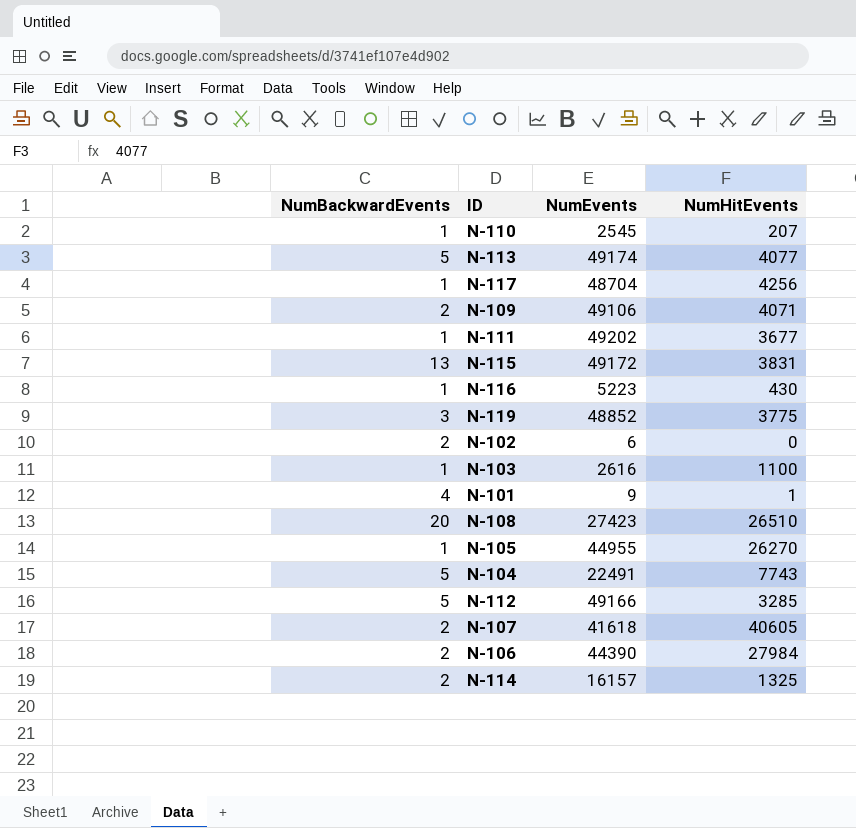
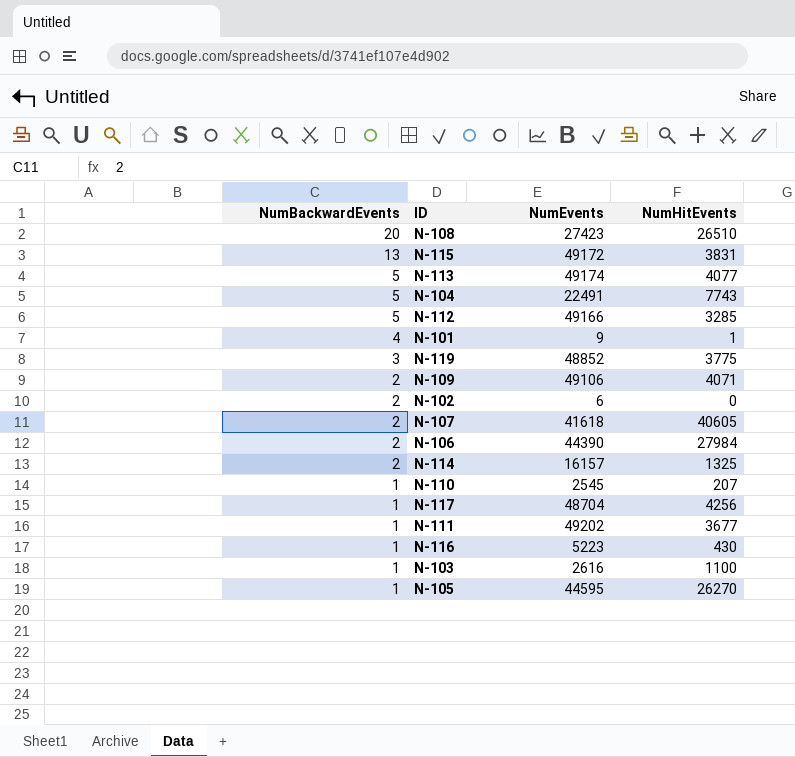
row order: none -> NumBackwardEvents descending
N-105 | NumEvents: 44955 -> 44595

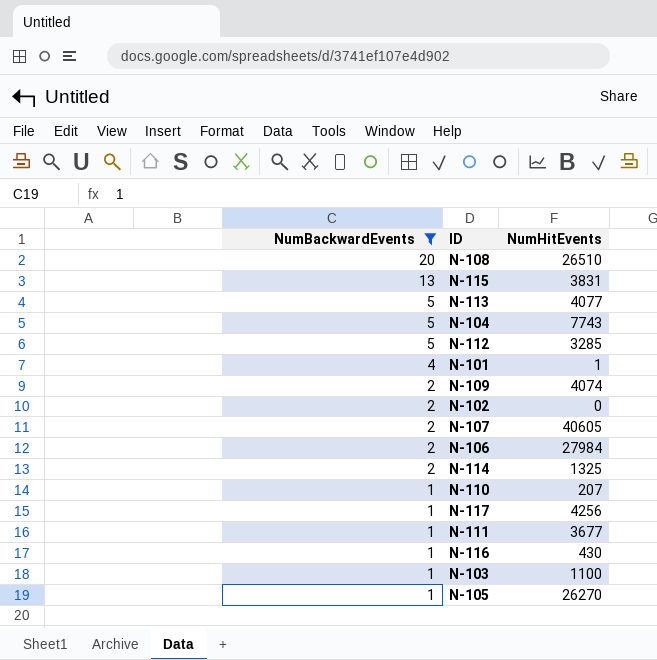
filter: none -> NumBackwardEvents != 3
column NumEvents | position: 3 -> none
N-109 | NumHitEvents: 4071 -> 4074

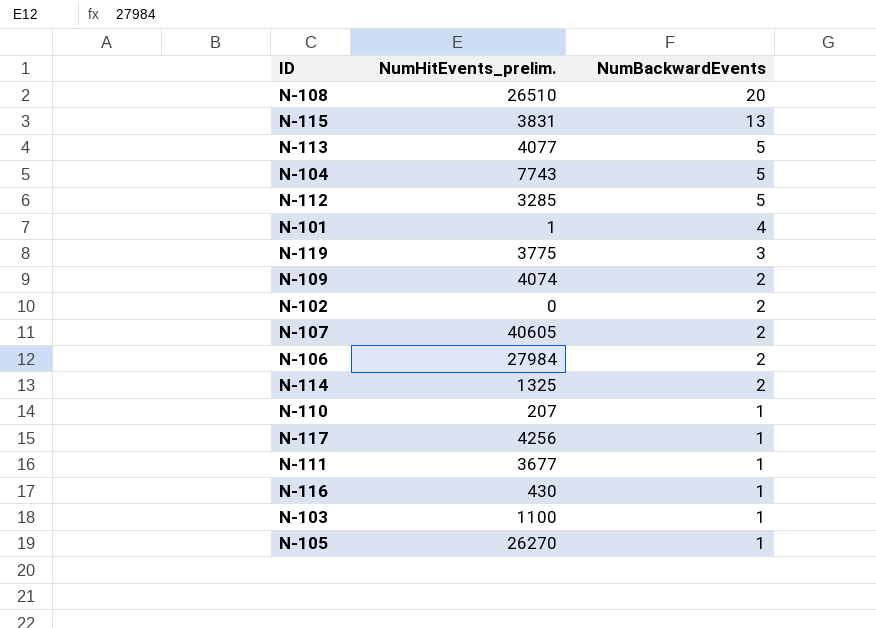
filter: NumBackwardEvents != 3 -> none
column name: NumHitEvents -> NumHitEvents_prelim.
column NumBackwardEvents | position: 1 -> 3

